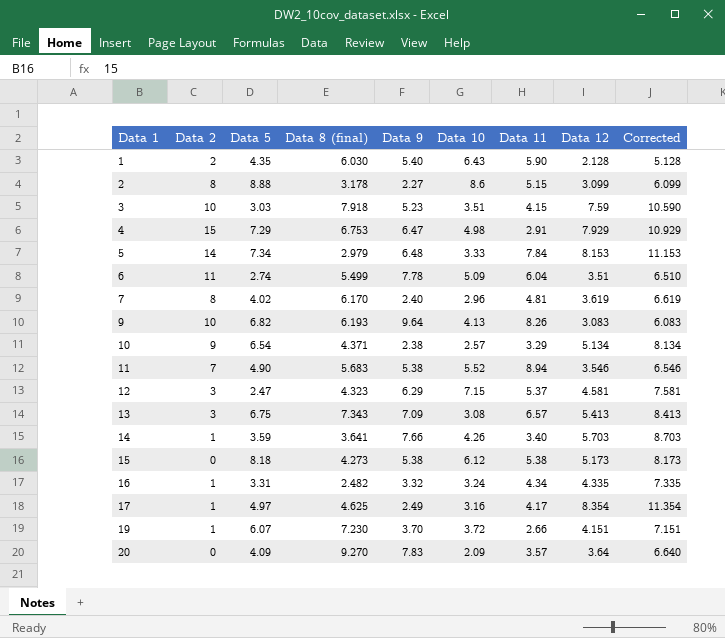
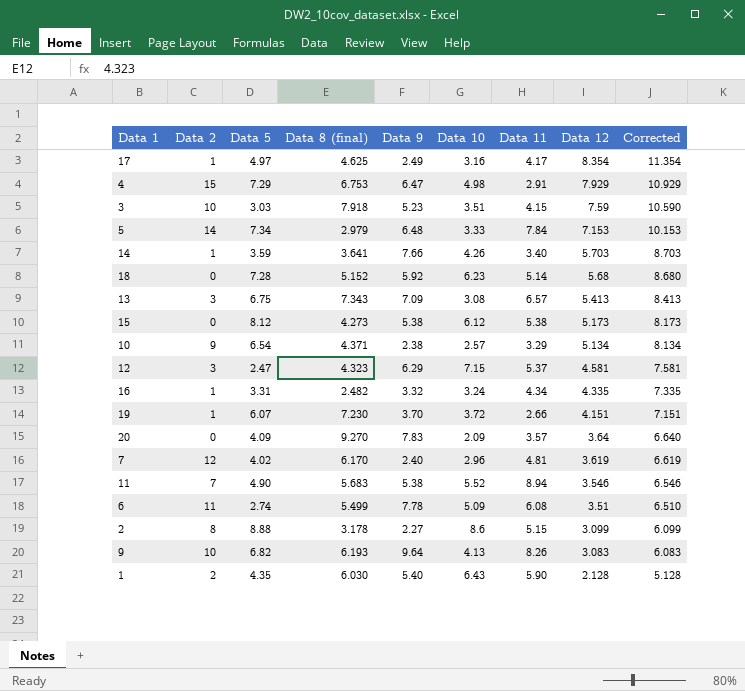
row order: Data 1 ascending -> Data 12 descending
5 | Data 12: 8.153 -> 7.153
5 | Corrected: 11.153 -> 10.153
row 18: none -> 0 | 7.28 | 5.152 | 5.92 | 6.23 | 5.14 | 5.68 | 8.680
15 | Data 5: 8.18 -> 8.12
7 | Data 2: 8 -> 12
6 | Data 11: 6.04 -> 6.08

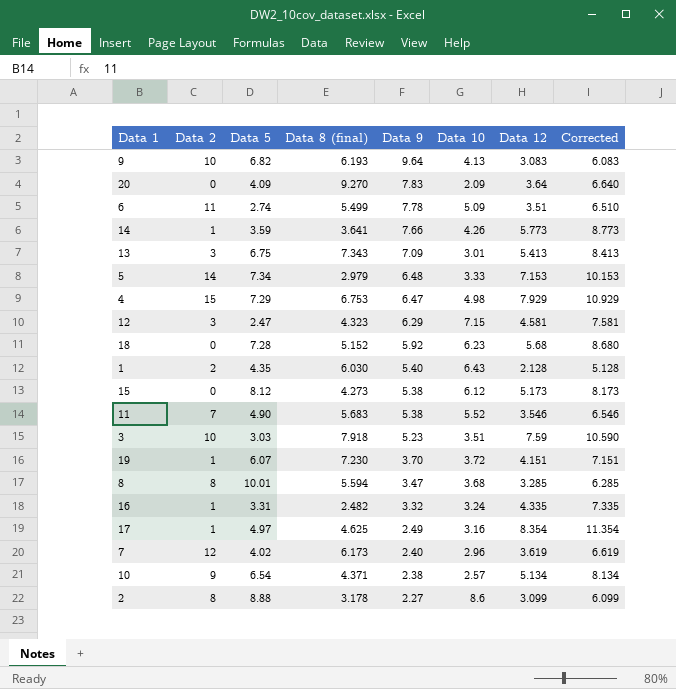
row order: Data 12 descending -> Data 9 descending
column Data 11 | position: 7 -> none
14 | Data 12: 5.703 -> 5.773
14 | Corrected: 8.703 -> 8.773
13 | Data 10: 3.08 -> 3.01
row 8: none -> 8 | 10.01 | 5.594 | 3.47 | 3.68 | 3.285 | 6.285
7 | Data 8 (final): 6.170 -> 6.173

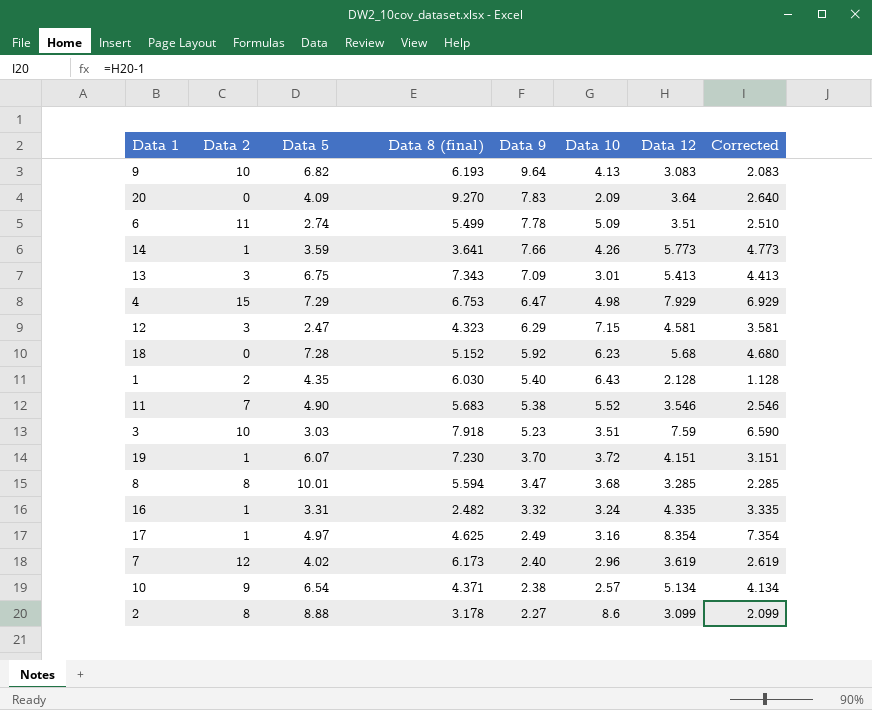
column Corrected | formula: [Data 12] + 3 -> [Data 12] - 1
row 5: 14 | 7.34 | 2.979 | 6.48 | 3.33 | 7.153 | 10.153 -> none
row 15: 0 | 8.12 | 4.273 | 5.38 | 6.12 | 5.173 | 8.173 -> none

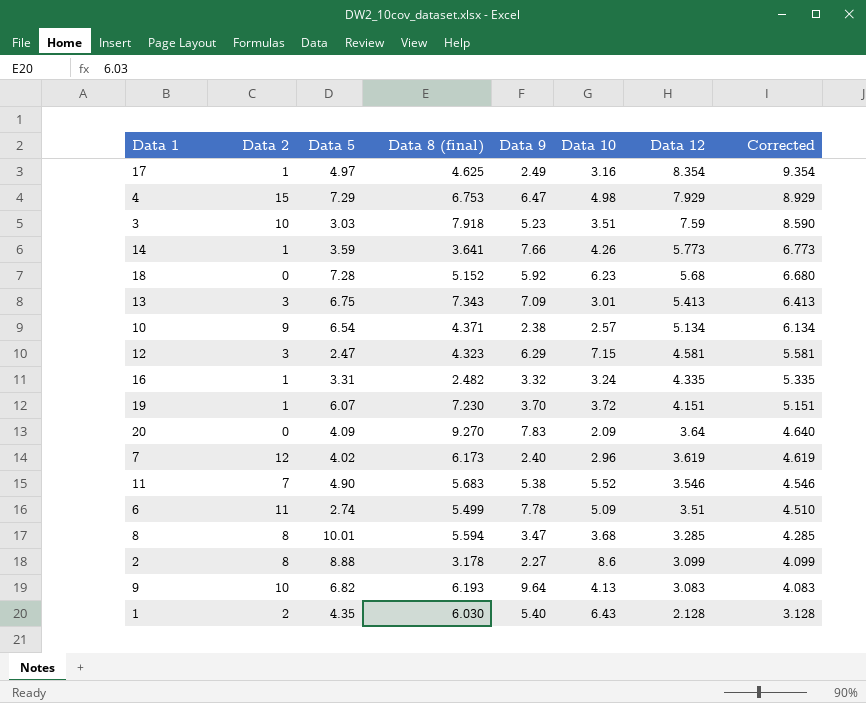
row order: Data 9 descending -> Data 12 descending
column Corrected | formula: [Data 12] - 1 -> [Data 12] + 1

